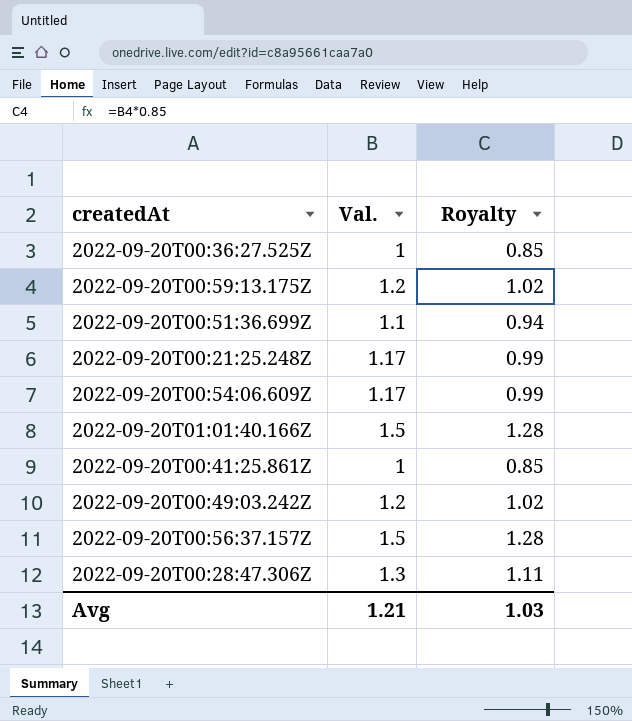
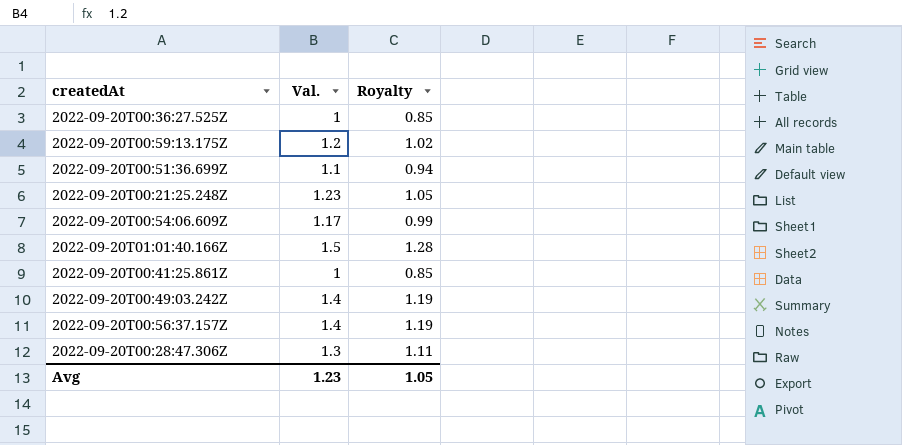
2022-09-20T00:21:25.248Z | Val.: 1.17 -> 1.23
2022-09-20T00:21:25.248Z | Royalty: 0.99 -> 1.05
2022-09-20T00:49:03.242Z | Val.: 1.2 -> 1.4
2022-09-20T00:49:03.242Z | Royalty: 1.02 -> 1.19
2022-09-20T00:56:37.157Z | Val.: 1.5 -> 1.4
2022-09-20T00:56:37.157Z | Royalty: 1.28 -> 1.19
Avg | Val.: 1.21 -> 1.23
Avg | Royalty: 1.03 -> 1.05

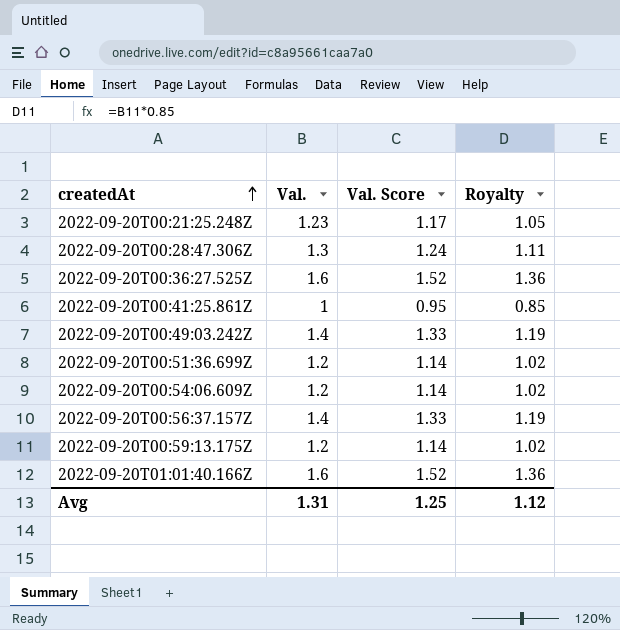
row order: none -> createdAt ascending
column Val. Score | formula: none -> [Val.] * 0.95
2022-09-20T00:36:27.525Z | Val.: 1 -> 1.6
2022-09-20T00:36:27.525Z | Royalty: 0.85 -> 1.36
2022-09-20T00:51:36.699Z | Val.: 1.1 -> 1.2
2022-09-20T00:51:36.699Z | Royalty: 0.94 -> 1.02
2022-09-20T00:54:06.609Z | Val.: 1.17 -> 1.2
2022-09-20T00:54:06.609Z | Royalty: 0.99 -> 1.02
2022-09-20T01:01:40.166Z | Val.: 1.5 -> 1.6
2022-09-20T01:01:40.166Z | Royalty: 1.28 -> 1.36
Avg | Val.: 1.23 -> 1.31
Avg | Royalty: 1.05 -> 1.12

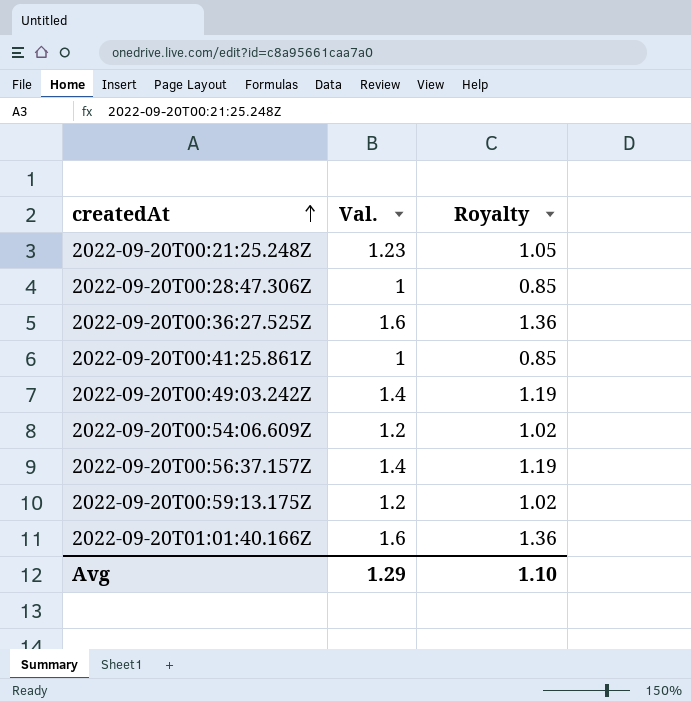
column Val. Score | formula: [Val.] * 0.95 -> none
row 2022-09-20T00:51:36.699Z: 1.2 | 1.14 | 1.02 -> none
2022-09-20T00:28:47.306Z | Val.: 1.3 -> 1
2022-09-20T00:28:47.306Z | Royalty: 1.11 -> 0.85
Avg | Val.: 1.31 -> 1.29
Avg | Royalty: 1.12 -> 1.10

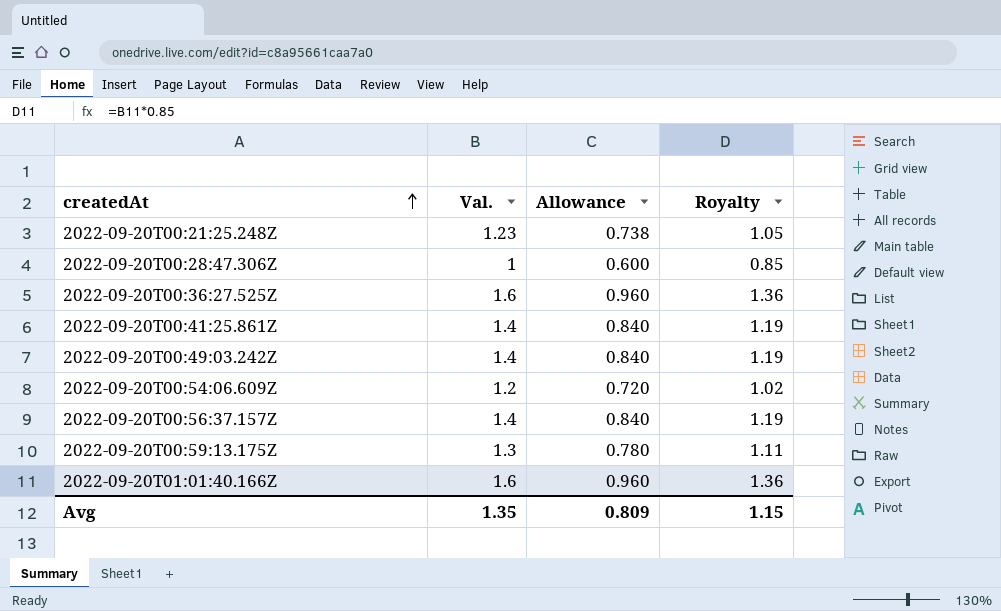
column Allowance | formula: none -> [Val.] * 0.6
2022-09-20T00:41:25.861Z | Val.: 1 -> 1.4
2022-09-20T00:41:25.861Z | Royalty: 0.85 -> 1.19
2022-09-20T00:59:13.175Z | Val.: 1.2 -> 1.3
2022-09-20T00:59:13.175Z | Royalty: 1.02 -> 1.11
Avg | Val.: 1.29 -> 1.35
Avg | Royalty: 1.10 -> 1.15

